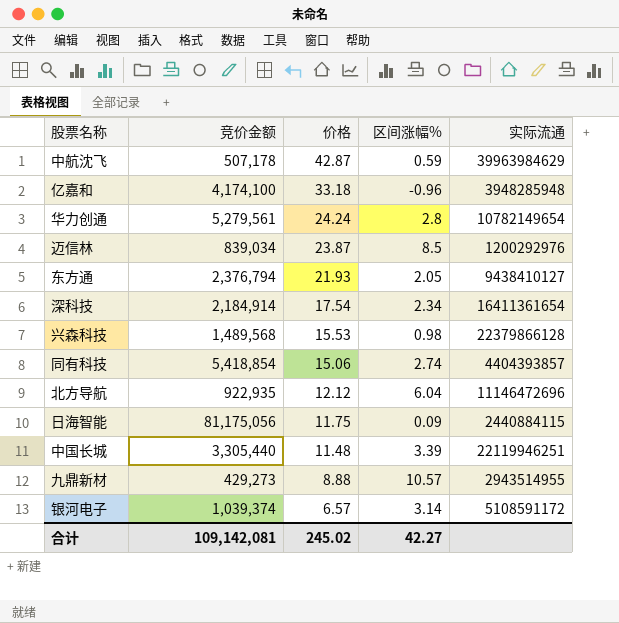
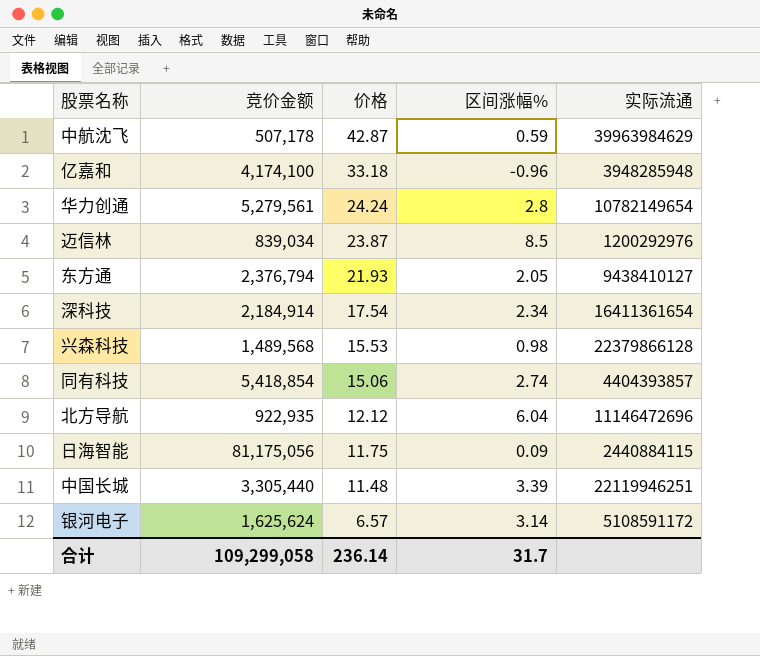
row 九鼎新材: 429,273 | 8.88 | 10.57 | 2943514955 -> none
银河电子 | 竞价金额: 1,039,374 -> 1,625,624
合计 | 竞价金额: 109,142,081 -> 109,299,058
合计 | 价格: 245.02 -> 236.14
合计 | 区间涨幅%: 42.27 -> 31.7

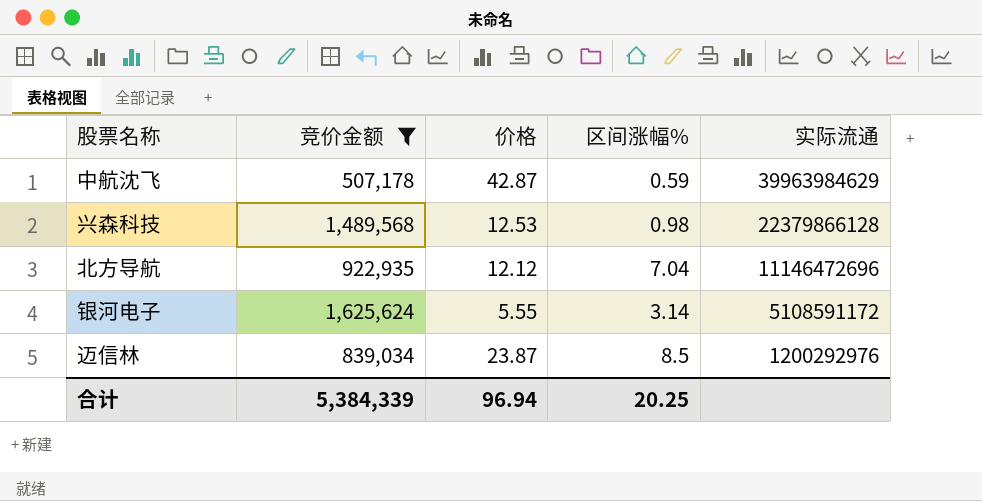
filter: none -> 竞价金额 <= 1,625,624
row order: 价格 descending -> 实际流通 descending
兴森科技 | 价格: 15.53 -> 12.53
北方导航 | 区间涨幅%: 6.04 -> 7.04
银河电子 | 价格: 6.57 -> 5.55
合计 | 竞价金额: 109,299,058 -> 5,384,339
合计 | 价格: 236.14 -> 96.94
合计 | 区间涨幅%: 31.7 -> 20.25

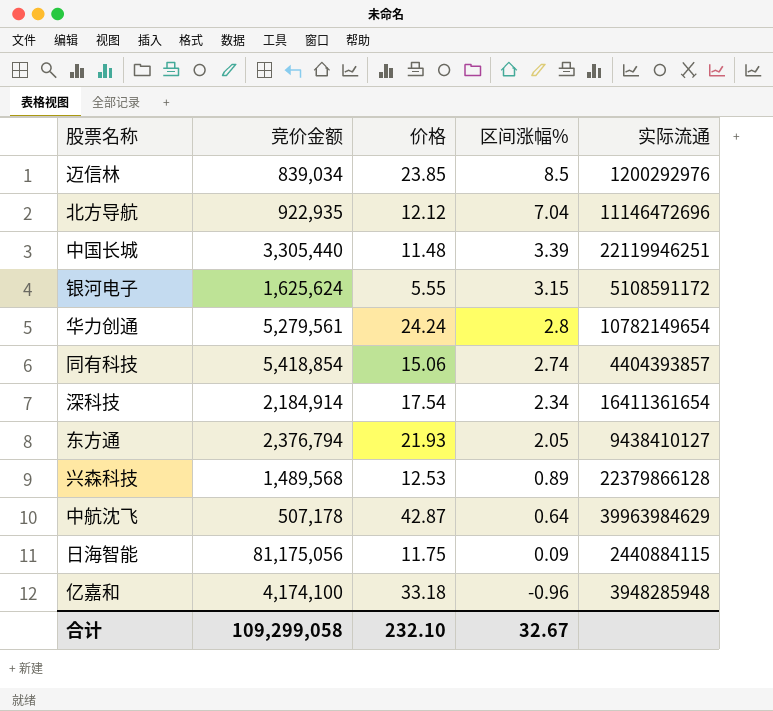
filter: 竞价金额 <= 1,625,624 -> none
row order: 实际流通 descending -> 区间涨幅% descending
迈信林 | 价格: 23.87 -> 23.85
银河电子 | 区间涨幅%: 3.14 -> 3.15
兴森科技 | 区间涨幅%: 0.98 -> 0.89
中航沈飞 | 区间涨幅%: 0.59 -> 0.64
合计 | 竞价金额: 5,384,339 -> 109,299,058
合计 | 价格: 96.94 -> 232.10
合计 | 区间涨幅%: 20.25 -> 32.67

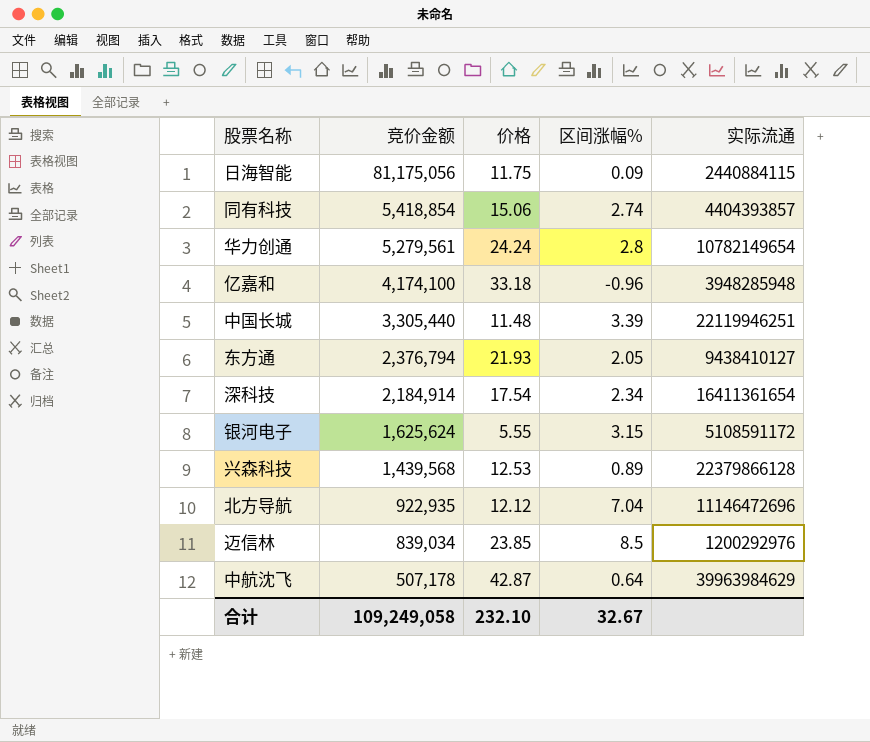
row order: 区间涨幅% descending -> 竞价金额 descending
兴森科技 | 竞价金额: 1,489,568 -> 1,439,568
合计 | 竞价金额: 109,299,058 -> 109,249,058

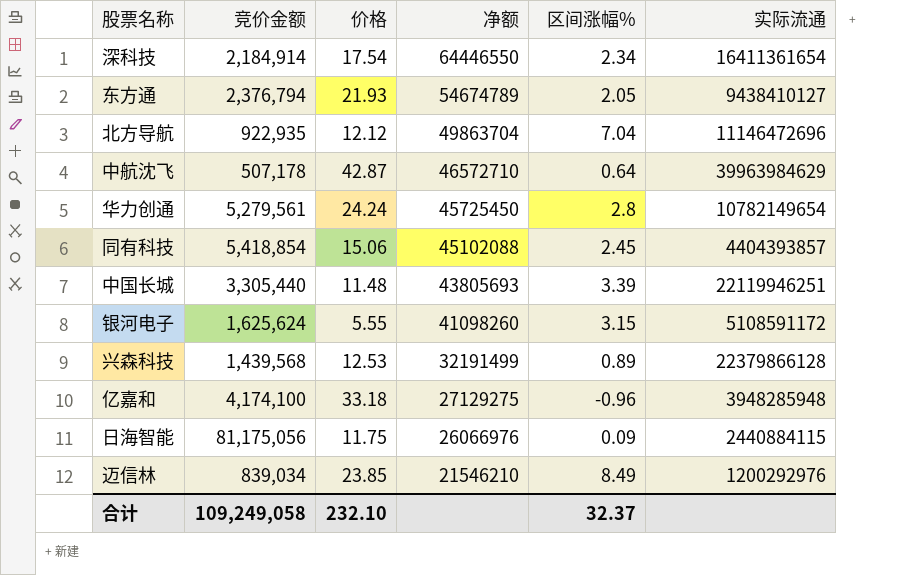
row order: 竞价金额 descending -> 净额 descending
column 净额 | position: none -> 4
同有科技 | 区间涨幅%: 2.74 -> 2.45
迈信林 | 区间涨幅%: 8.5 -> 8.49
合计 | 区间涨幅%: 32.67 -> 32.37

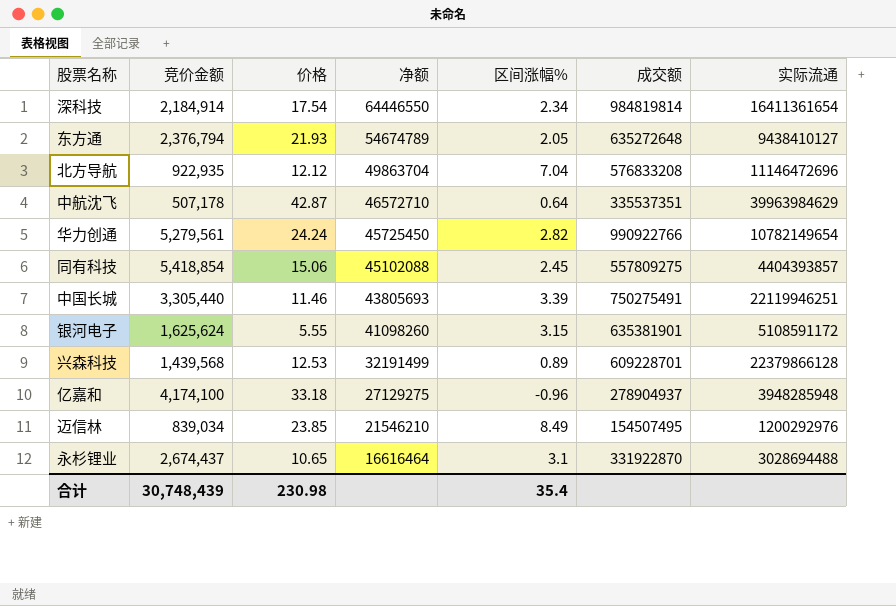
column 成交额 | position: none -> 6
row 日海智能: 81,175,056 | 11.75 | 26066976 | 0.09 | 2440884115 -> none
华力创通 | 区间涨幅%: 2.8 -> 2.82
中国长城 | 价格: 11.48 -> 11.46
row 永杉锂业: none -> 2,674,437 | 10.65 | 16616464 | 3.1 | 331922870 | 3028694488
合计 | 竞价金额: 109,249,058 -> 30,748,439
合计 | 价格: 232.10 -> 230.98
合计 | 区间涨幅%: 32.37 -> 35.4

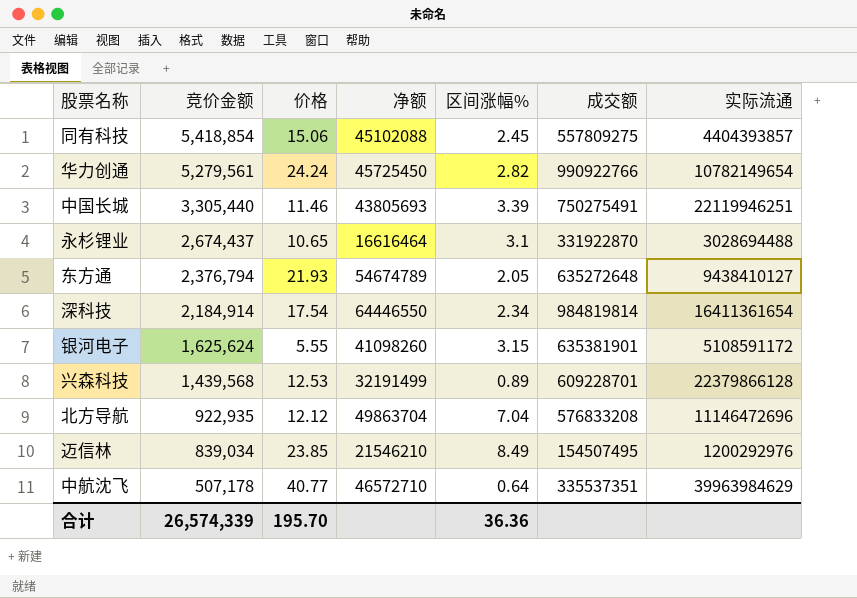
row order: 净额 descending -> 竞价金额 descending
row 亿嘉和: 4,174,100 | 33.18 | 27129275 | -0.96 | 278904937 | 3948285948 -> none
中航沈飞 | 价格: 42.87 -> 40.77
合计 | 竞价金额: 30,748,439 -> 26,574,339
合计 | 价格: 230.98 -> 195.70
合计 | 区间涨幅%: 35.4 -> 36.36

